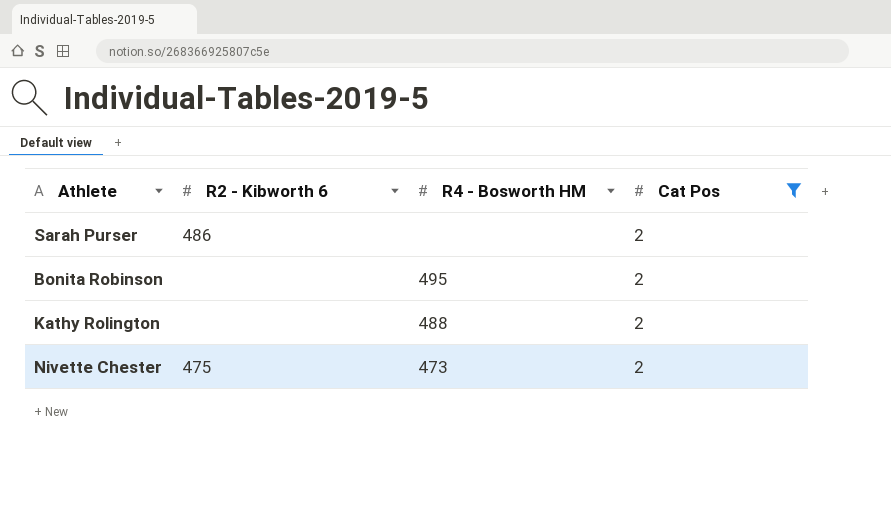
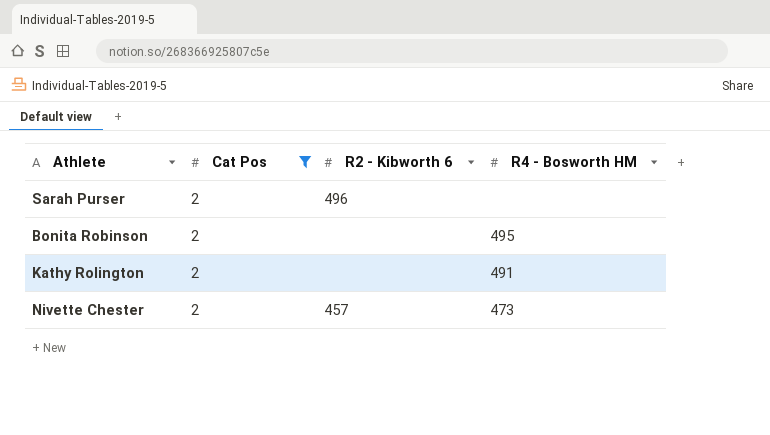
column Cat Pos | position: 4 -> 2
Sarah Purser | R2 - Kibworth 6: 486 -> 496
Kathy Rolington | R4 - Bosworth HM: 488 -> 491
Nivette Chester | R2 - Kibworth 6: 475 -> 457

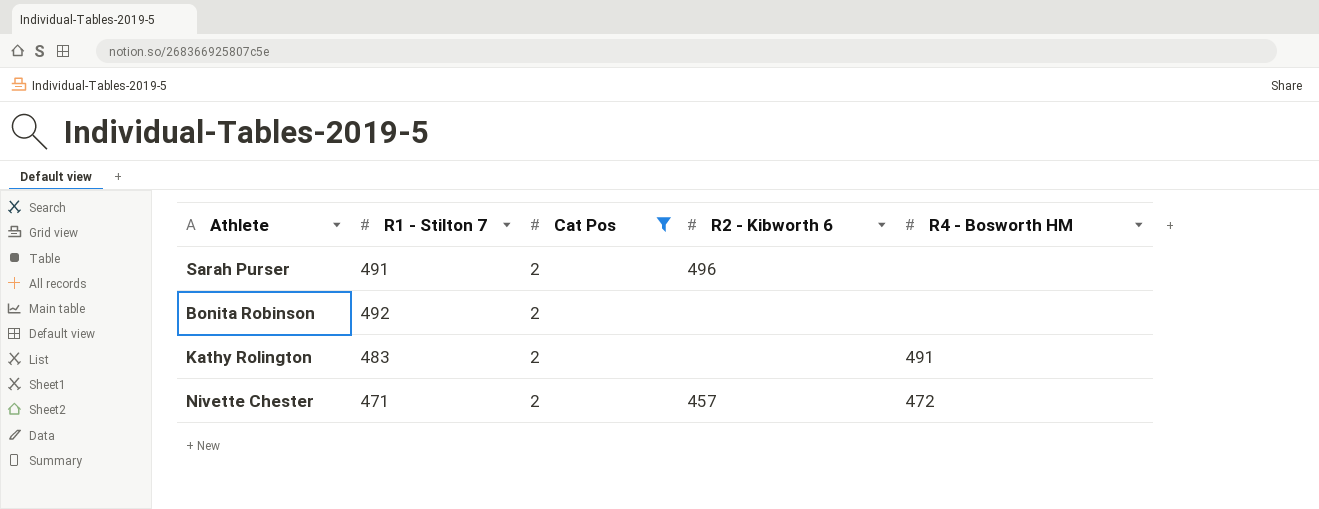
column R1 - Stilton 7 | position: none -> 2
Bonita Robinson | R4 - Bosworth HM: 495 -> none
Nivette Chester | R4 - Bosworth HM: 473 -> 472

